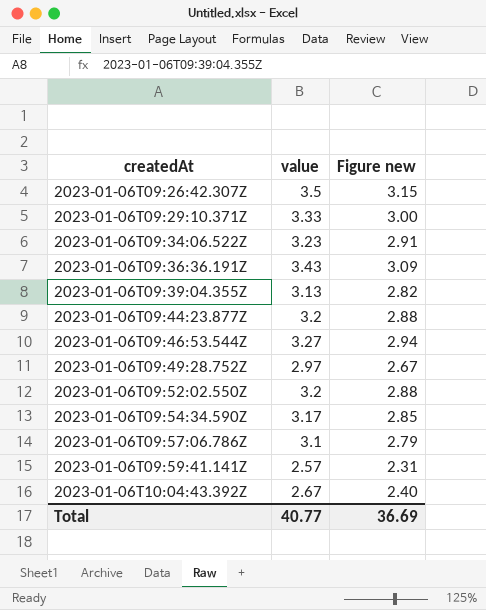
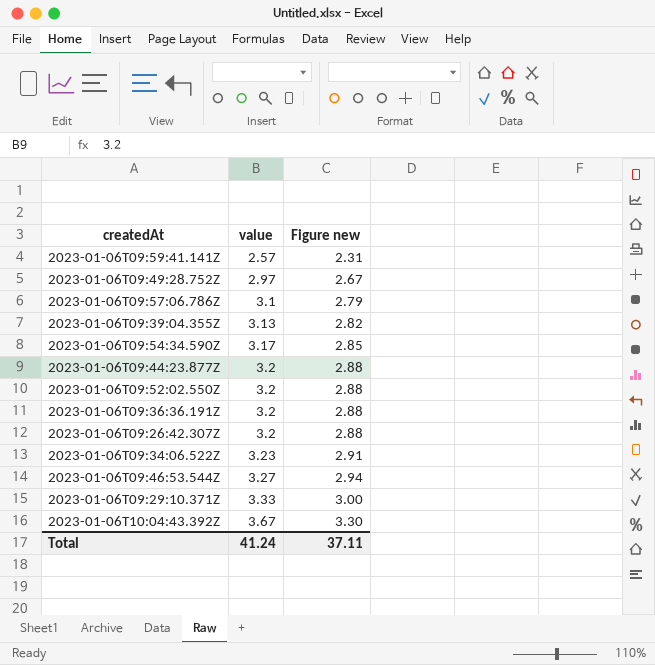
row order: createdAt ascending -> value ascending
2023-01-06T09:36:36.191Z | value: 3.43 -> 3.2
2023-01-06T09:36:36.191Z | Figure new: 3.09 -> 2.88
2023-01-06T09:26:42.307Z | value: 3.5 -> 3.2
2023-01-06T09:26:42.307Z | Figure new: 3.15 -> 2.88
2023-01-06T10:04:43.392Z | value: 2.67 -> 3.67
2023-01-06T10:04:43.392Z | Figure new: 2.40 -> 3.30
Total | value: 40.77 -> 41.24
Total | Figure new: 36.69 -> 37.11

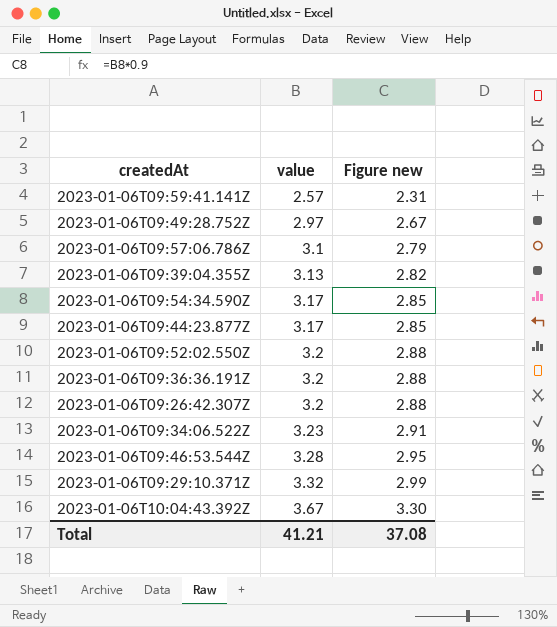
2023-01-06T09:44:23.877Z | value: 3.2 -> 3.17
2023-01-06T09:44:23.877Z | Figure new: 2.88 -> 2.85
2023-01-06T09:46:53.544Z | value: 3.27 -> 3.28
2023-01-06T09:46:53.544Z | Figure new: 2.94 -> 2.95
2023-01-06T09:29:10.371Z | value: 3.33 -> 3.32
2023-01-06T09:29:10.371Z | Figure new: 3.00 -> 2.99
Total | value: 41.24 -> 41.21
Total | Figure new: 37.11 -> 37.08

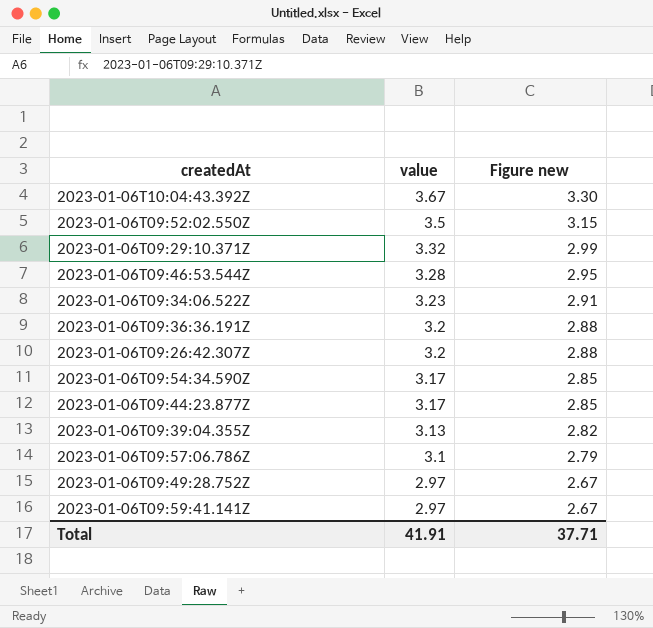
row order: value ascending -> value descending
2023-01-06T09:52:02.550Z | value: 3.2 -> 3.5
2023-01-06T09:52:02.550Z | Figure new: 2.88 -> 3.15
2023-01-06T09:59:41.141Z | value: 2.57 -> 2.97
2023-01-06T09:59:41.141Z | Figure new: 2.31 -> 2.67
Total | value: 41.21 -> 41.91
Total | Figure new: 37.08 -> 37.71

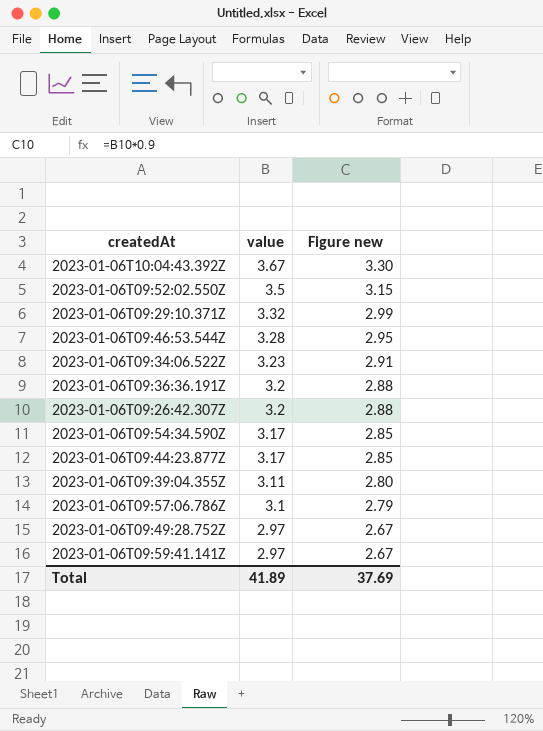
2023-01-06T09:39:04.355Z | value: 3.13 -> 3.11
2023-01-06T09:39:04.355Z | Figure new: 2.82 -> 2.80
Total | value: 41.91 -> 41.89
Total | Figure new: 37.71 -> 37.69

